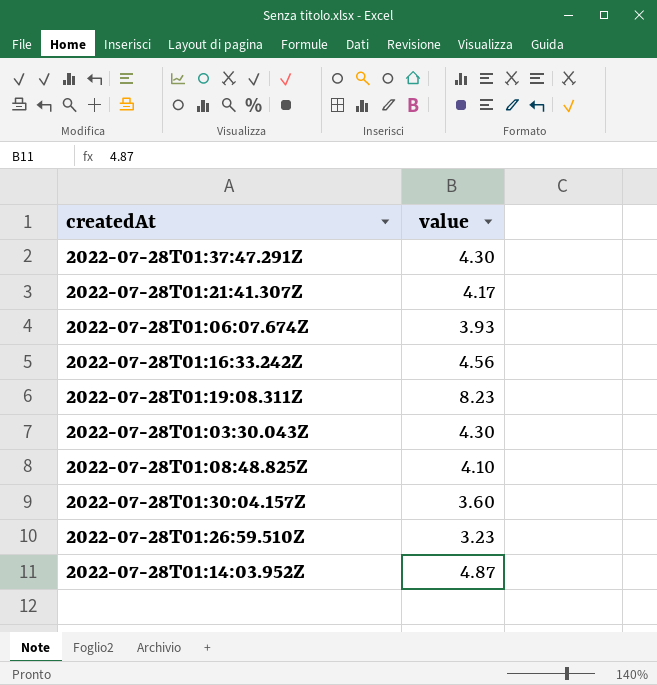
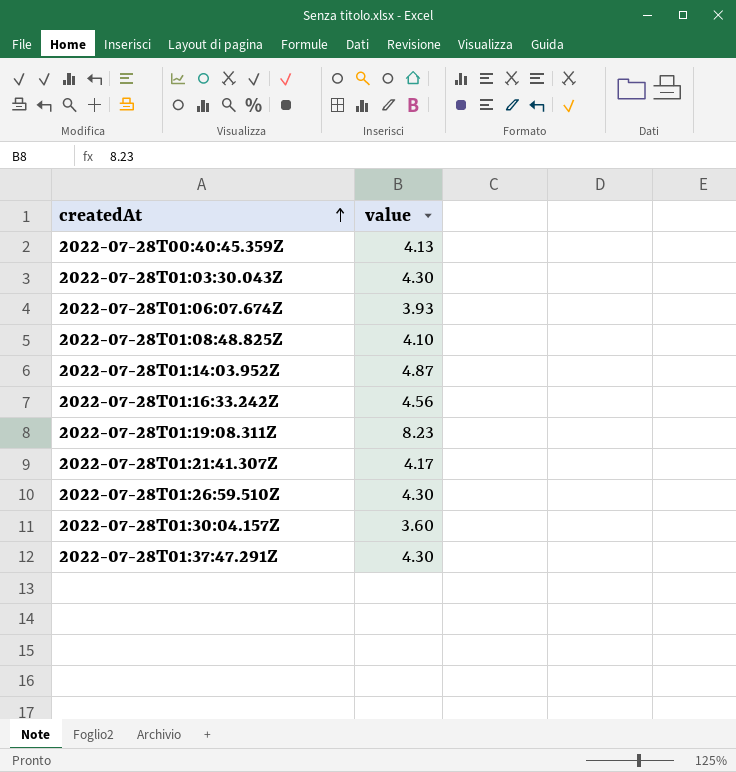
row order: none -> createdAt ascending
row 2022-07-28T00:40:45.359Z: none -> 4.13
2022-07-28T01:26:59.510Z | value: 3.23 -> 4.30

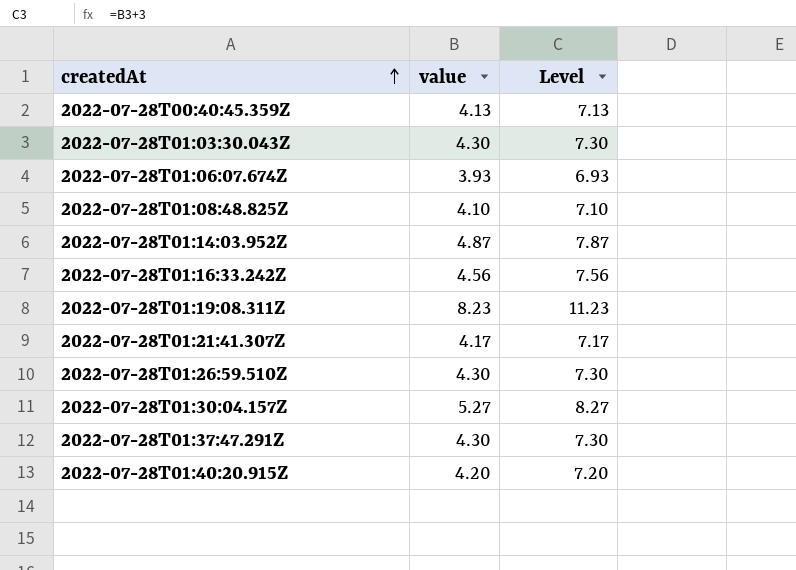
column Level | formula: none -> [value] + 3
2022-07-28T01:30:04.157Z | value: 3.60 -> 5.27
row 2022-07-28T01:40:20.915Z: none -> 4.20 | 7.20

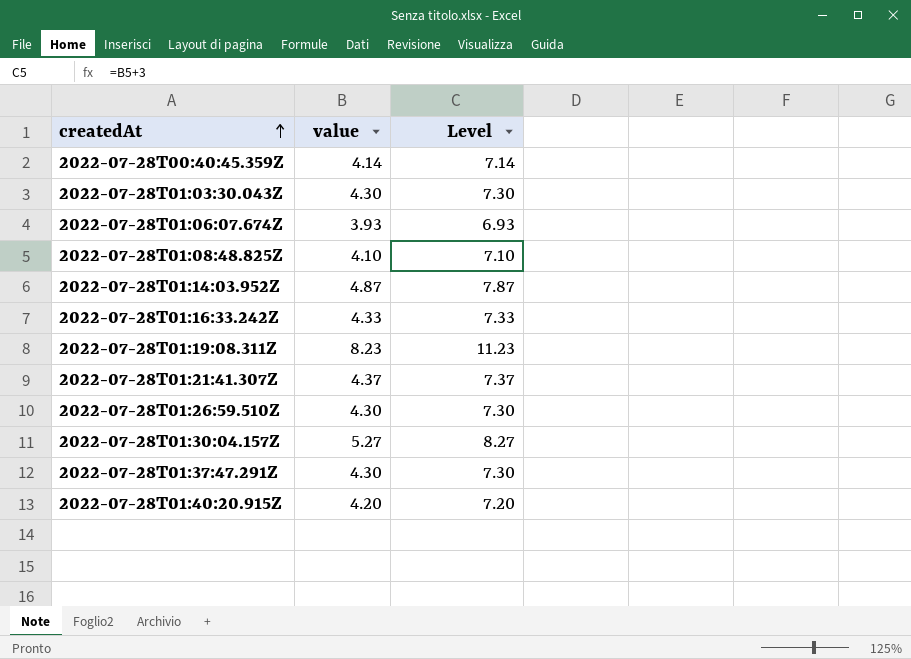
2022-07-28T00:40:45.359Z | value: 4.13 -> 4.14
2022-07-28T00:40:45.359Z | Level: 7.13 -> 7.14
2022-07-28T01:16:33.242Z | value: 4.56 -> 4.33
2022-07-28T01:16:33.242Z | Level: 7.56 -> 7.33
2022-07-28T01:21:41.307Z | value: 4.17 -> 4.37
2022-07-28T01:21:41.307Z | Level: 7.17 -> 7.37

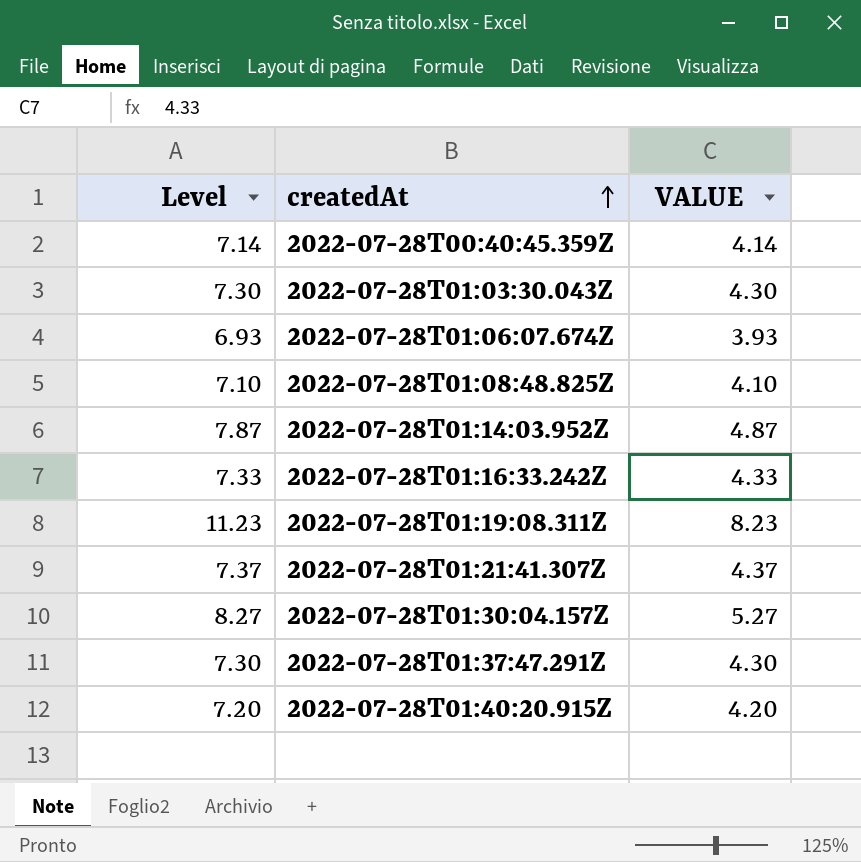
column Level | position: 3 -> 1
column name: value -> VALUE
row 2022-07-28T01:26:59.510Z: 4.30 | 7.30 -> none

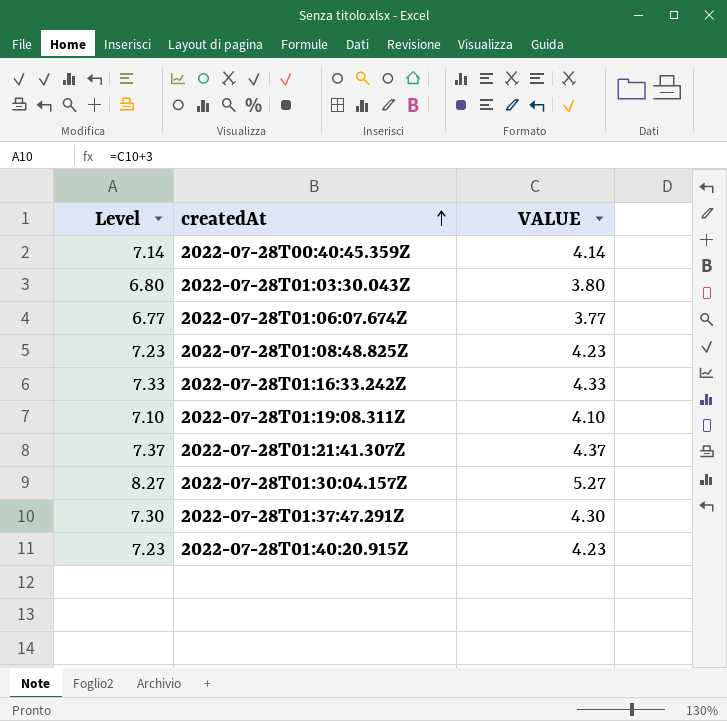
row 2022-07-28T01:14:03.952Z: 7.87 | 4.87 -> none
2022-07-28T01:03:30.043Z | Level: 7.30 -> 6.80
2022-07-28T01:03:30.043Z | VALUE: 4.30 -> 3.80
2022-07-28T01:06:07.674Z | Level: 6.93 -> 6.77
2022-07-28T01:06:07.674Z | VALUE: 3.93 -> 3.77
2022-07-28T01:08:48.825Z | Level: 7.10 -> 7.23
2022-07-28T01:08:48.825Z | VALUE: 4.10 -> 4.23
2022-07-28T01:19:08.311Z | Level: 11.23 -> 7.10
2022-07-28T01:19:08.311Z | VALUE: 8.23 -> 4.10
2022-07-28T01:40:20.915Z | Level: 7.20 -> 7.23
2022-07-28T01:40:20.915Z | VALUE: 4.20 -> 4.23

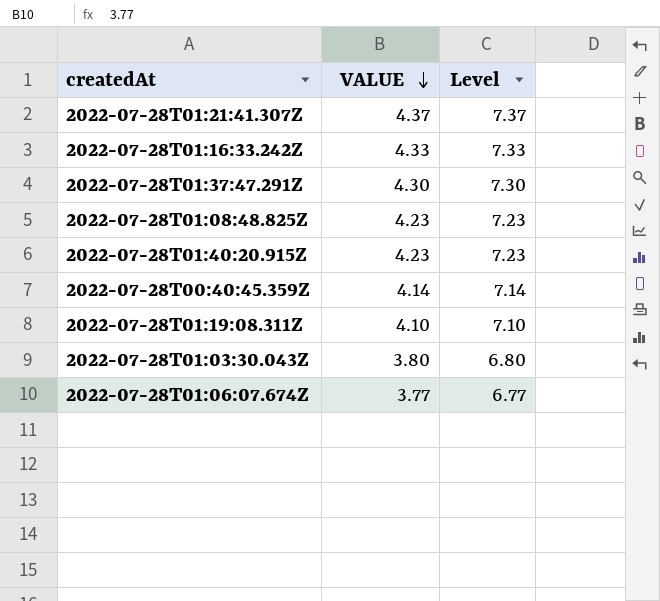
row order: createdAt ascending -> VALUE descending
column Level | position: 1 -> 3
row 2022-07-28T01:30:04.157Z: 8.27 | 5.27 -> none

